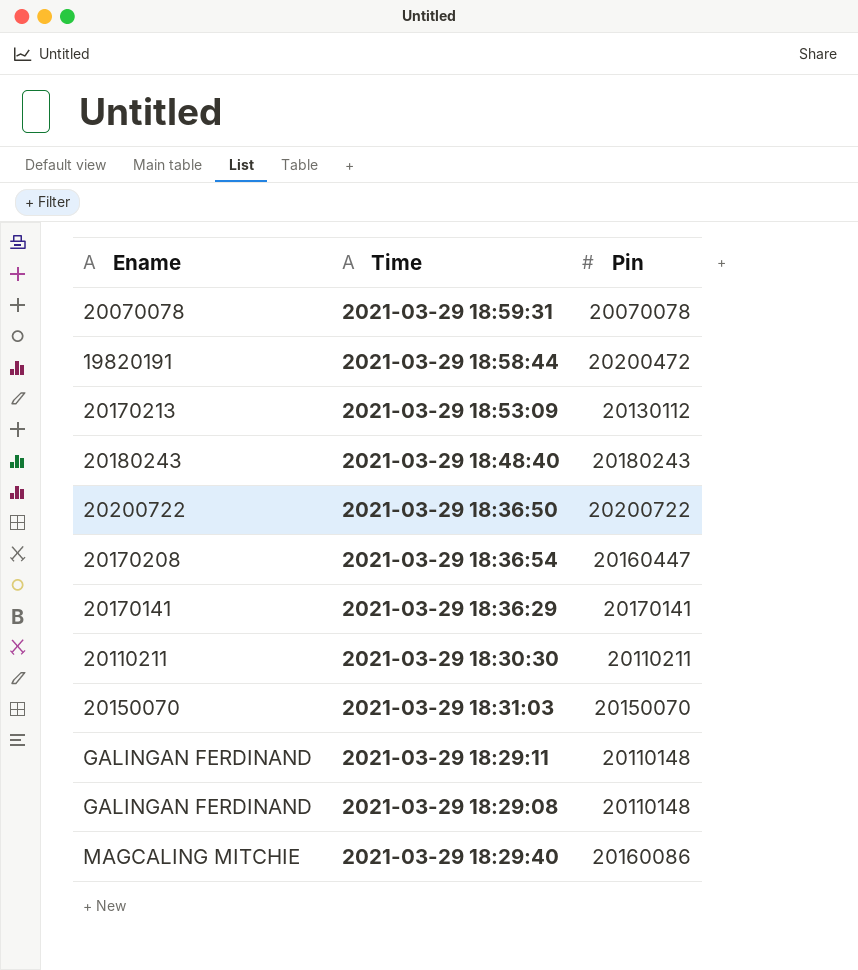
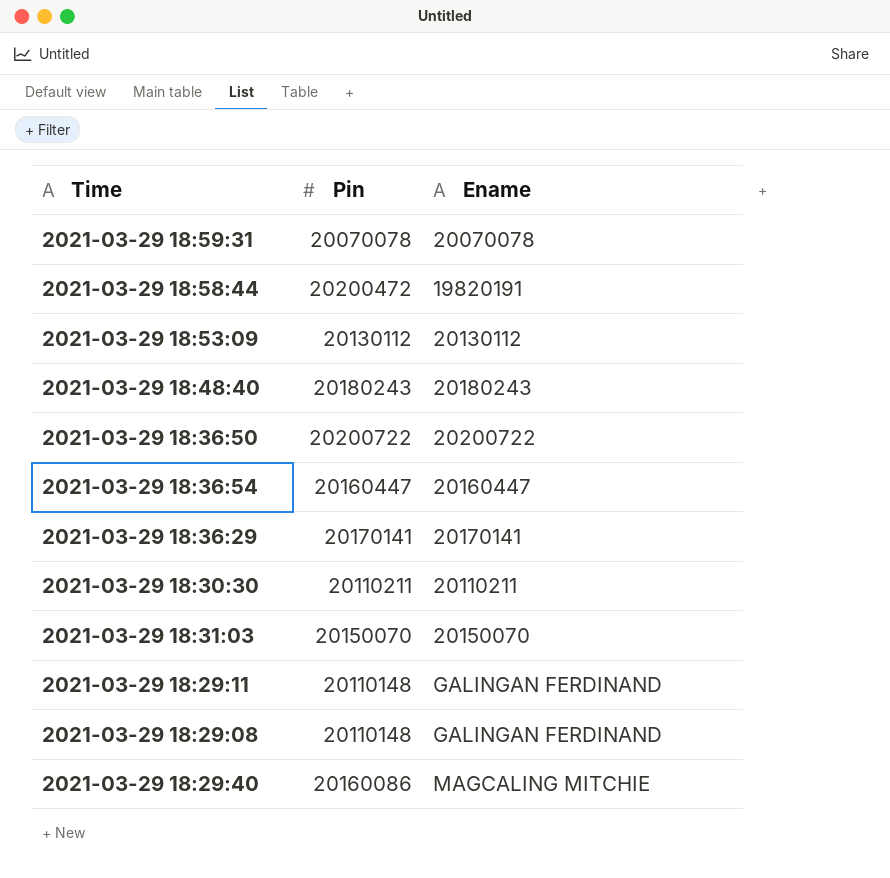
column Ename | position: 1 -> 3
2021-03-29 18:53:09 | Ename: 20170213 -> 20130112
2021-03-29 18:36:54 | Ename: 20170208 -> 20160447

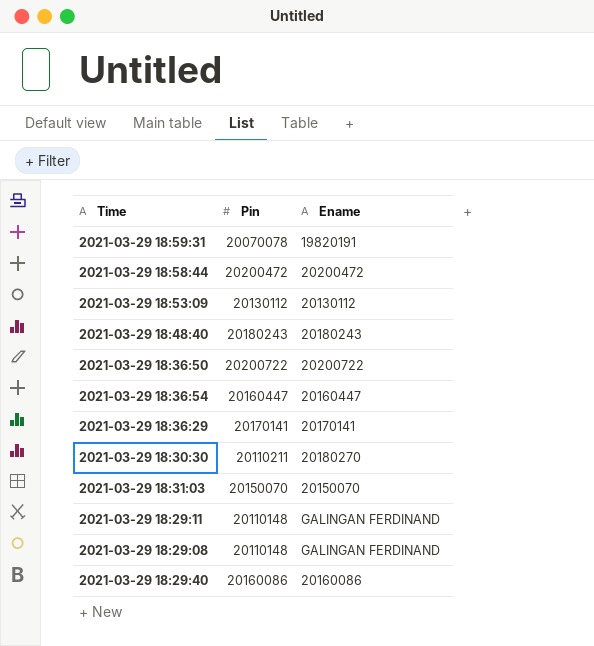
2021-03-29 18:59:31 | Ename: 20070078 -> 19820191
2021-03-29 18:58:44 | Ename: 19820191 -> 20200472
2021-03-29 18:30:30 | Ename: 20110211 -> 20180270
2021-03-29 18:29:40 | Ename: MAGCALING MITCHIE -> 20160086

